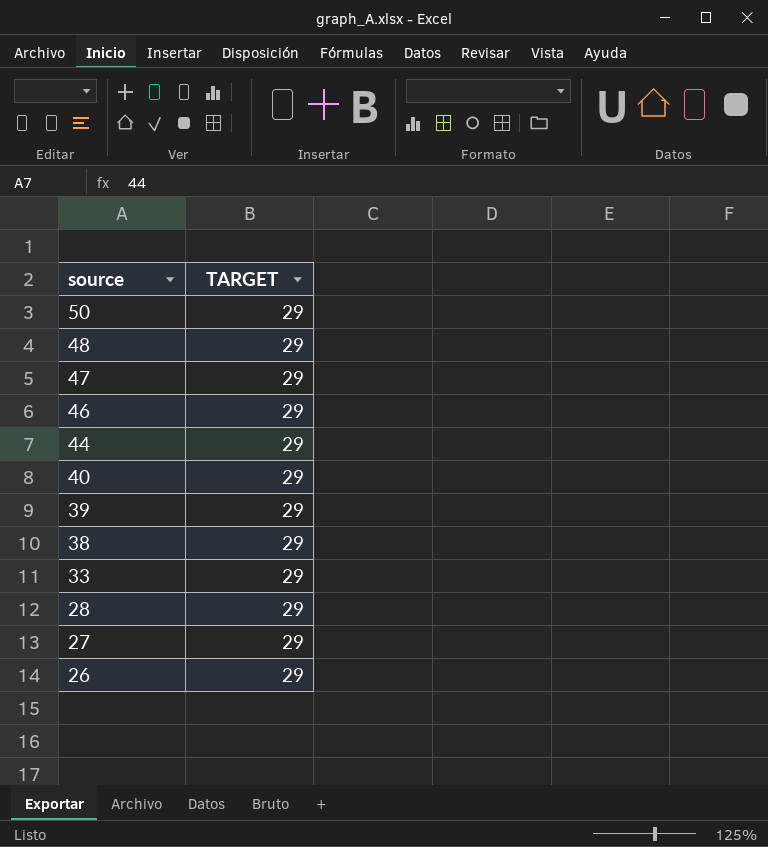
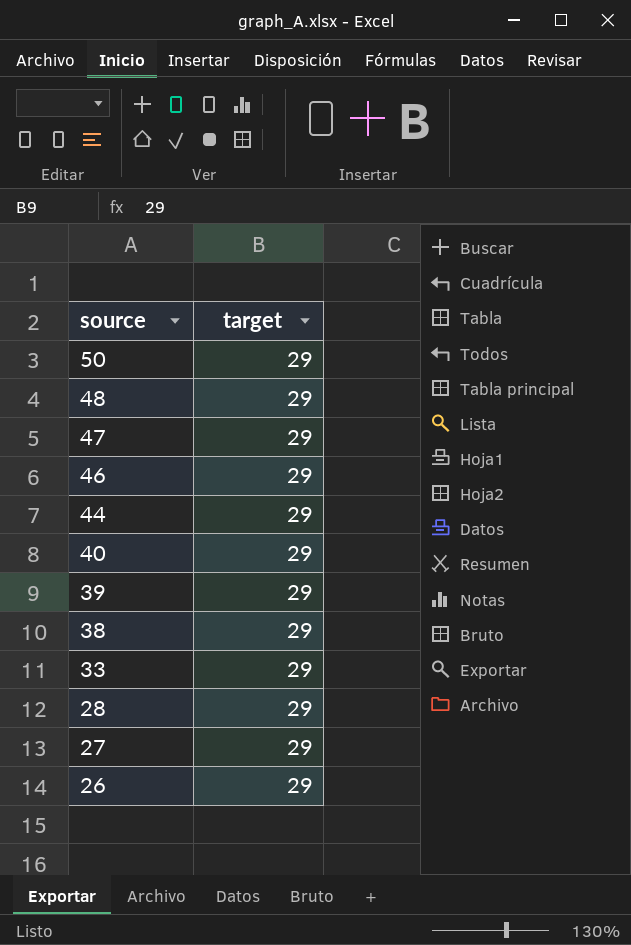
column name: TARGET -> target

